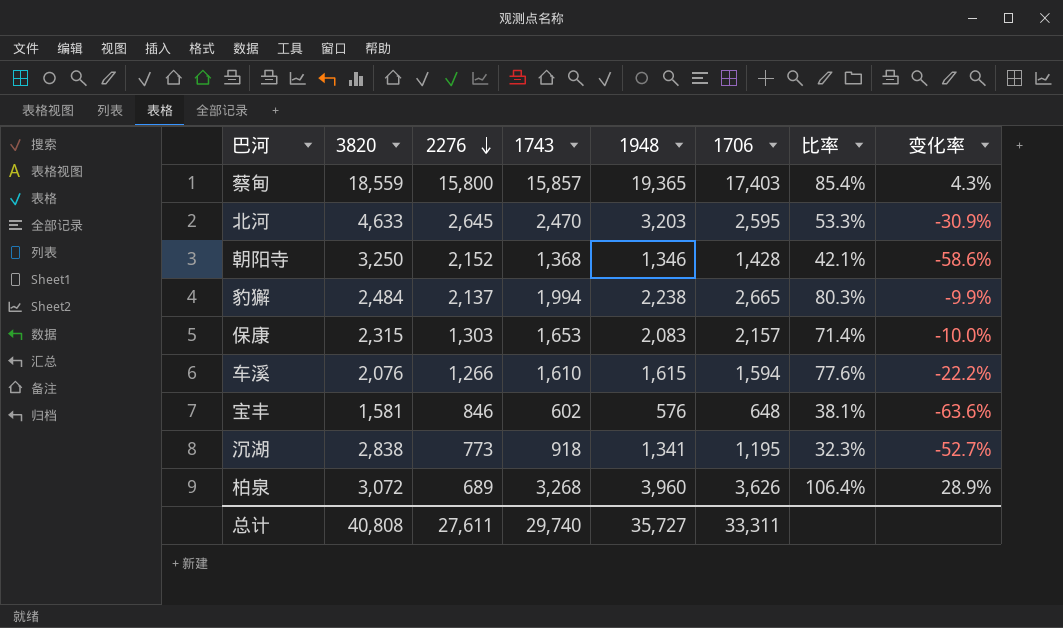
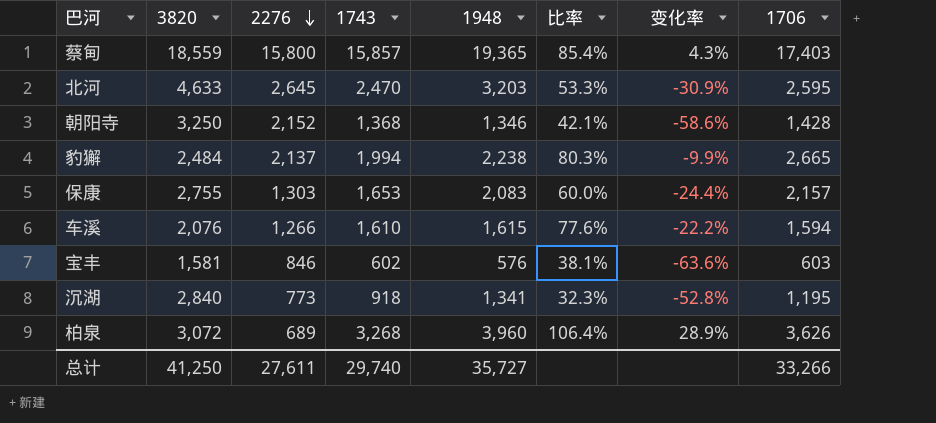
column 1706 | position: 6 -> 8
保康 | 3820: 2,315 -> 2,755
保康 | 比率: 71.4% -> 60.0%
保康 | 变化率: -10.0% -> -24.4%
宝丰 | 1706: 648 -> 603
沉湖 | 3820: 2,838 -> 2,840
沉湖 | 变化率: -52.7% -> -52.8%
总计 | 3820: 40,808 -> 41,250
总计 | 1706: 33,311 -> 33,266

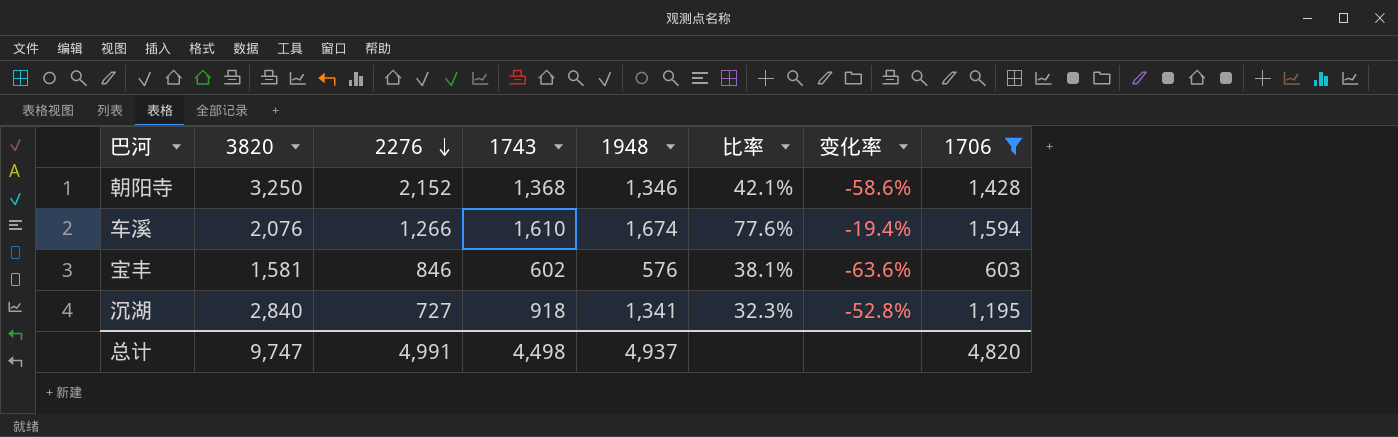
filter: none -> 1706 <= 1,594
车溪 | 1948: 1,615 -> 1,674
车溪 | 变化率: -22.2% -> -19.4%
沉湖 | 2276: 773 -> 727
总计 | 3820: 41,250 -> 9,747
总计 | 2276: 27,611 -> 4,991
总计 | 1743: 29,740 -> 4,498
总计 | 1948: 35,727 -> 4,937
总计 | 1706: 33,266 -> 4,820

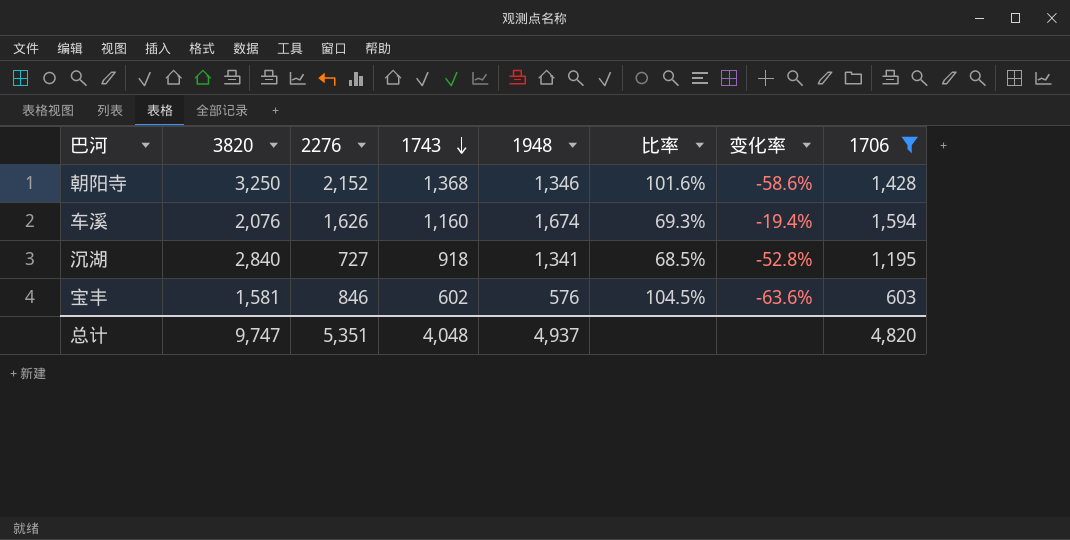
row order: 2276 descending -> 1743 descending
column 比率 | formula: [1743] / [3820] -> [1743] / [1948]
车溪 | 2276: 1,266 -> 1,626
车溪 | 1743: 1,610 -> 1,160
总计 | 2276: 4,991 -> 5,351
总计 | 1743: 4,498 -> 4,048

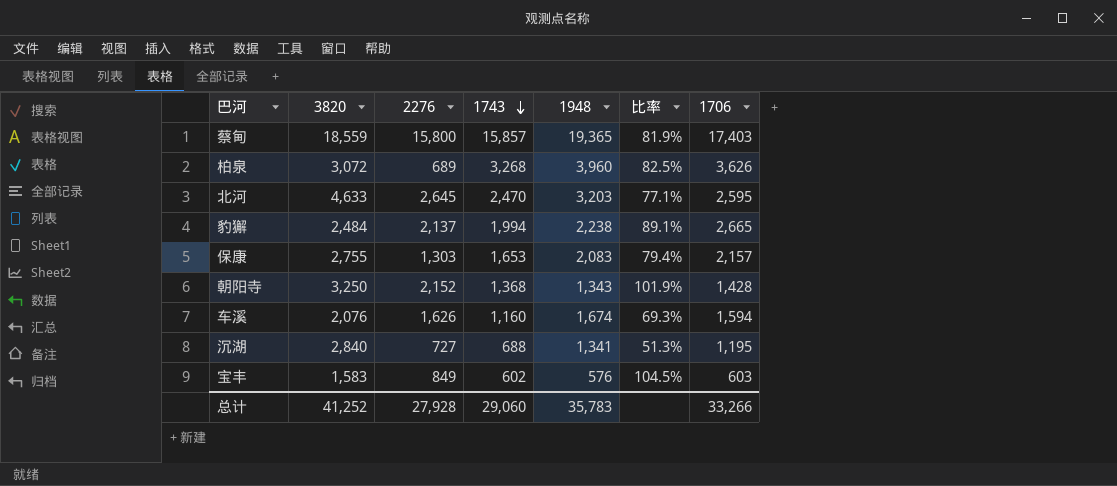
filter: 1706 <= 1,594 -> none
column 变化率 | formula: ([1948] - [3820]) / [3820] -> none
朝阳寺 | 1948: 1,346 -> 1,343
朝阳寺 | 比率: 101.6% -> 101.9%
沉湖 | 1743: 918 -> 688
沉湖 | 比率: 68.5% -> 51.3%
宝丰 | 3820: 1,581 -> 1,583
宝丰 | 2276: 846 -> 849
总计 | 3820: 9,747 -> 41,252
总计 | 2276: 5,351 -> 27,928
总计 | 1743: 4,048 -> 29,060
总计 | 1948: 4,937 -> 35,783
总计 | 1706: 4,820 -> 33,266

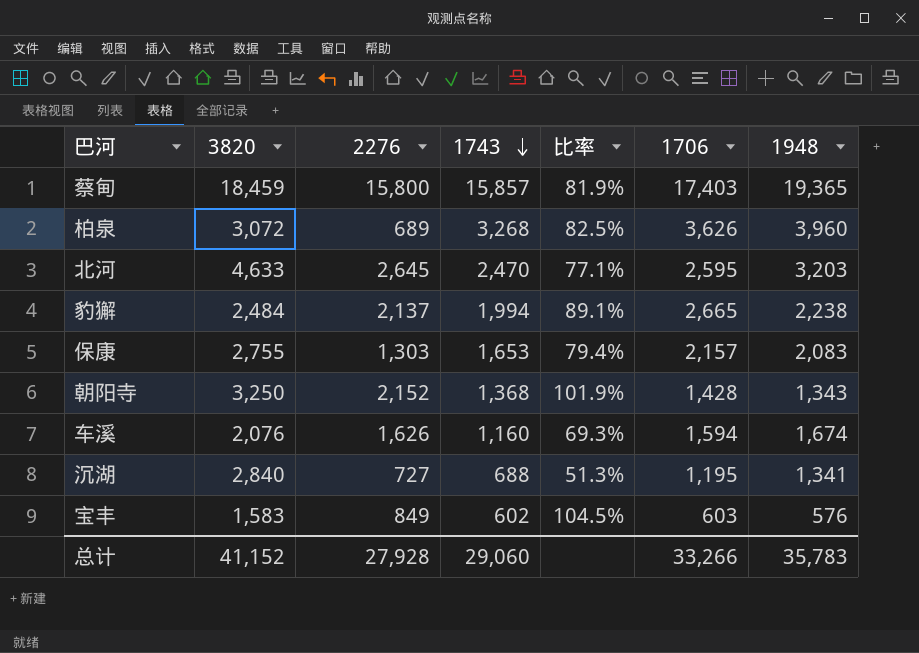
column 1948 | position: 5 -> 7
蔡甸 | 3820: 18,559 -> 18,459
总计 | 3820: 41,252 -> 41,152

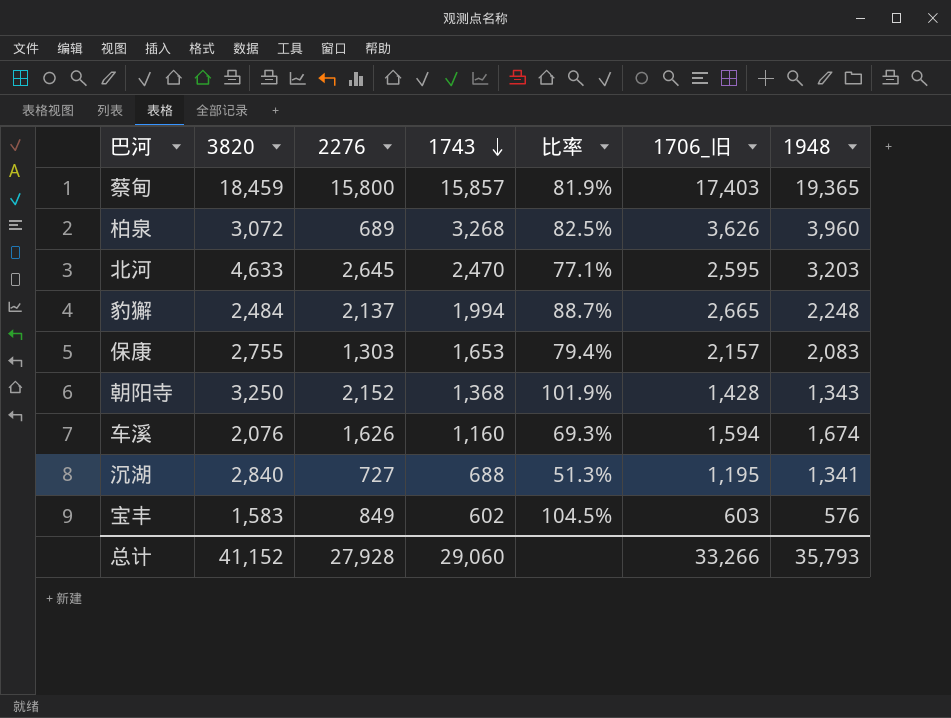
column name: 1706 -> 1706_旧
豹獬 | 比率: 89.1% -> 88.7%
豹獬 | 1948: 2,238 -> 2,248
总计 | 1948: 35,783 -> 35,793

